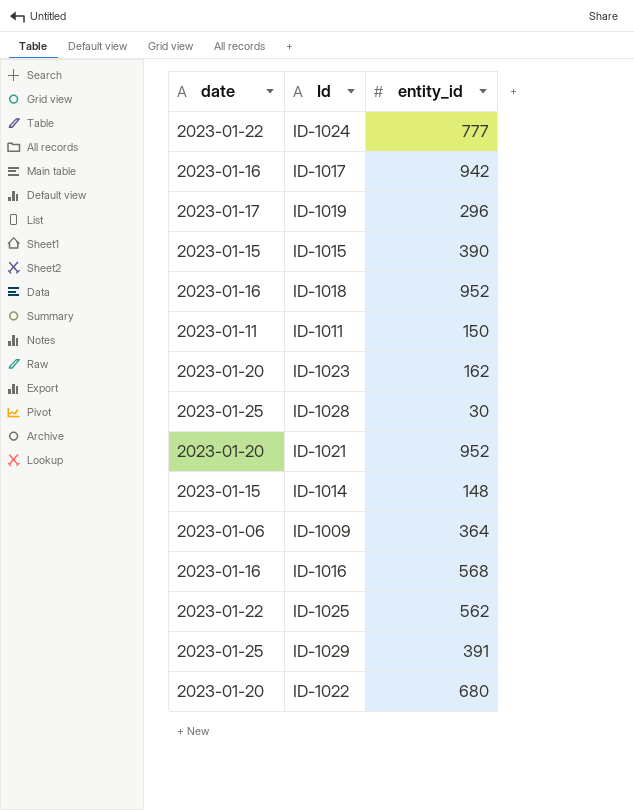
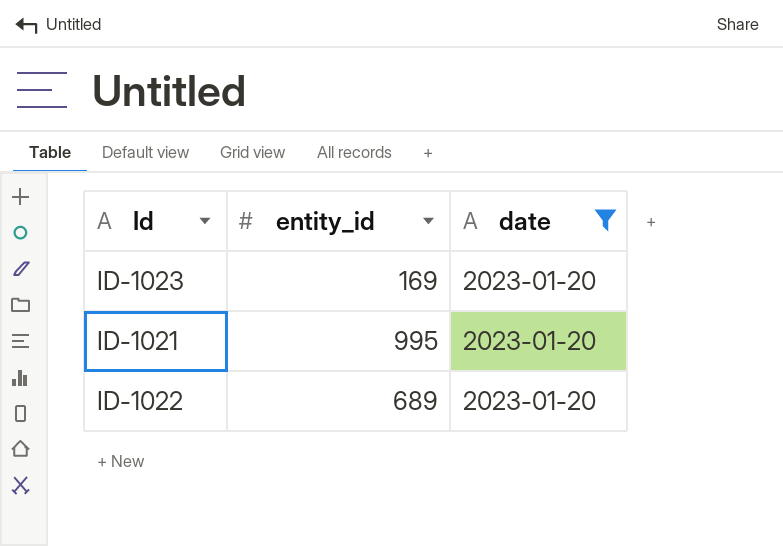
filter: none -> date = 2023-01-20
column date | position: 1 -> 3
ID-1023 | entity_id: 162 -> 169
ID-1021 | entity_id: 952 -> 995
ID-1022 | entity_id: 680 -> 689

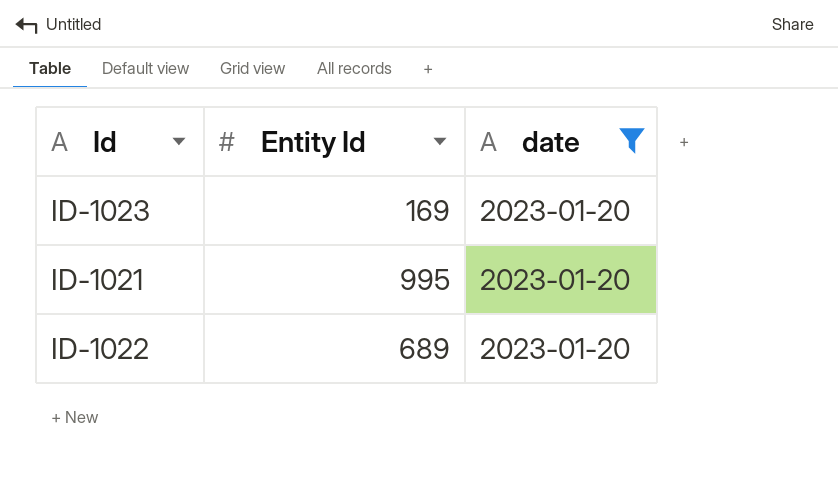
column name: entity_id -> Entity Id

